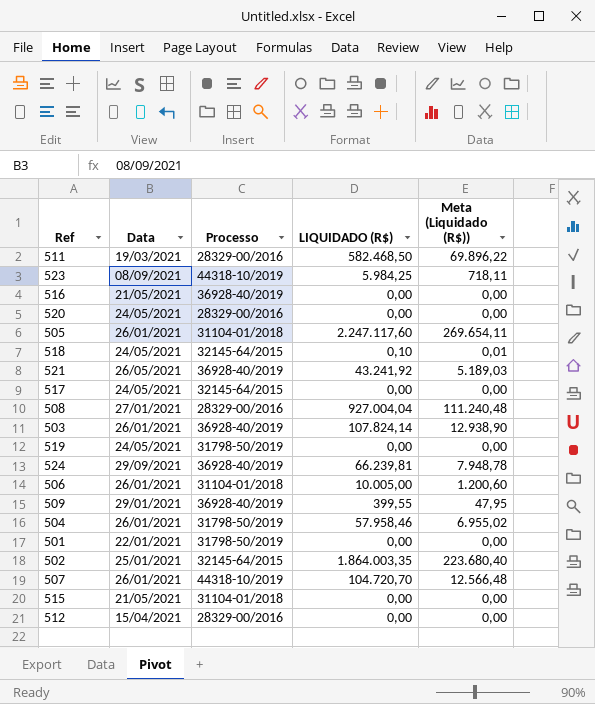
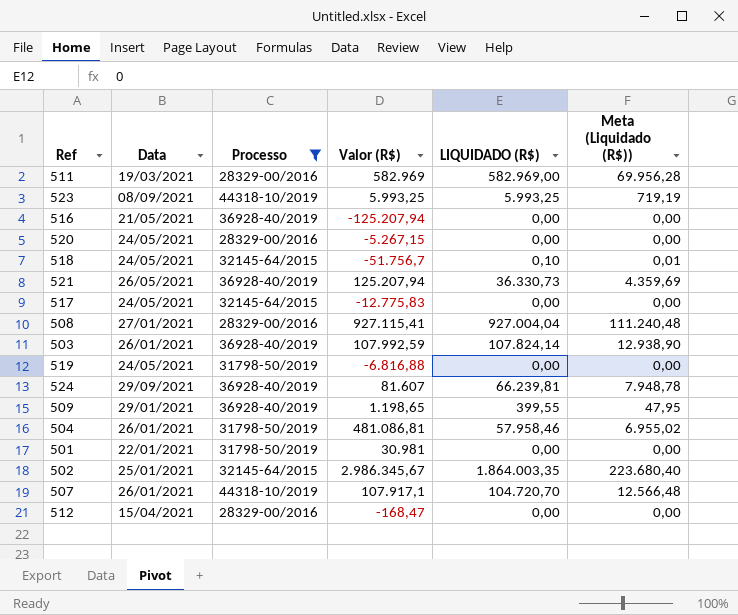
filter: none -> Processo != 31104-01/2018
column Valor (R$) | position: none -> 4
511 | LIQUIDADO (R$): 582.468,50 -> 582.969,00
511 | Meta (Liquidado (R$)): 69.896,22 -> 69.956,28
523 | LIQUIDADO (R$): 5.984,25 -> 5.993,25
523 | Meta (Liquidado (R$)): 718,11 -> 719,19
521 | LIQUIDADO (R$): 43.241,92 -> 36.330,73
521 | Meta (Liquidado (R$)): 5.189,03 -> 4.359,69

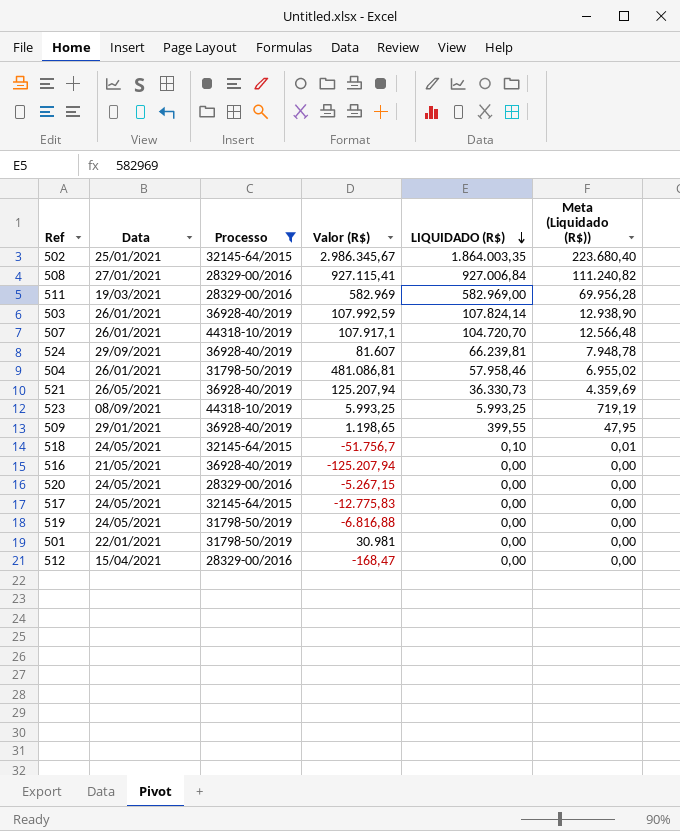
row order: none -> LIQUIDADO (R$) descending
508 | LIQUIDADO (R$): 927.004,04 -> 927.006,84
508 | Meta (Liquidado (R$)): 111.240,48 -> 111.240,82

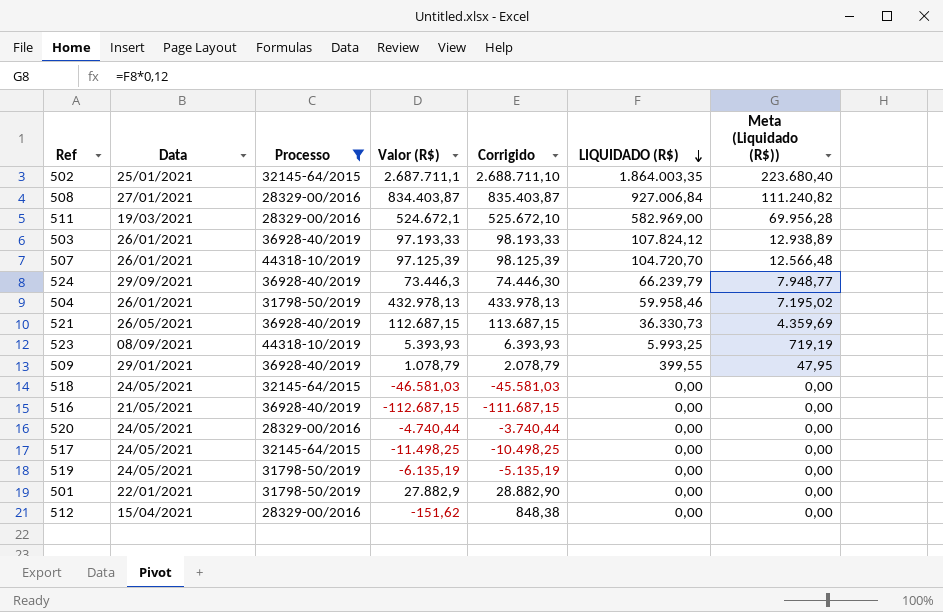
column Corrigido | formula: none -> [Valor (R$)] + 1000
502 | Valor (R$): 2.986.345,67 -> 2.687.711,1
508 | Valor (R$): 927.115,41 -> 834.403,87
511 | Valor (R$): 582.969 -> 524.672,1
503 | Valor (R$): 107.992,59 -> 97.193,33
503 | LIQUIDADO (R$): 107.824,14 -> 107.824,12
503 | Meta (Liquidado (R$)): 12.938,90 -> 12.938,89
507 | Valor (R$): 107.917,1 -> 97.125,39
524 | Valor (R$): 81.607 -> 73.446,3
524 | LIQUIDADO (R$): 66.239,81 -> 66.239,79
524 | Meta (Liquidado (R$)): 7.948,78 -> 7.948,77
504 | Valor (R$): 481.086,81 -> 432.978,13
504 | LIQUIDADO (R$): 57.958,46 -> 59.958,46
504 | Meta (Liquidado (R$)): 6.955,02 -> 7.195,02
521 | Valor (R$): 125.207,94 -> 112.687,15
523 | Valor (R$): 5.993,25 -> 5.393,93
509 | Valor (R$): 1.198,65 -> 1.078,79
518 | Valor (R$): -51.756,7 -> -46.581,03
518 | LIQUIDADO (R$): 0,10 -> 0,00
518 | Meta (Liquidado (R$)): 0,01 -> 0,00
516 | Valor (R$): -125.207,94 -> -112.687,15
520 | Valor (R$): -5.267,15 -> -4.740,44
517 | Valor (R$): -12.775,83 -> -11.498,25
519 | Valor (R$): -6.816,88 -> -6.135,19
501 | Valor (R$): 30.981 -> 27.882,9
512 | Valor (R$): -168,47 -> -151,62

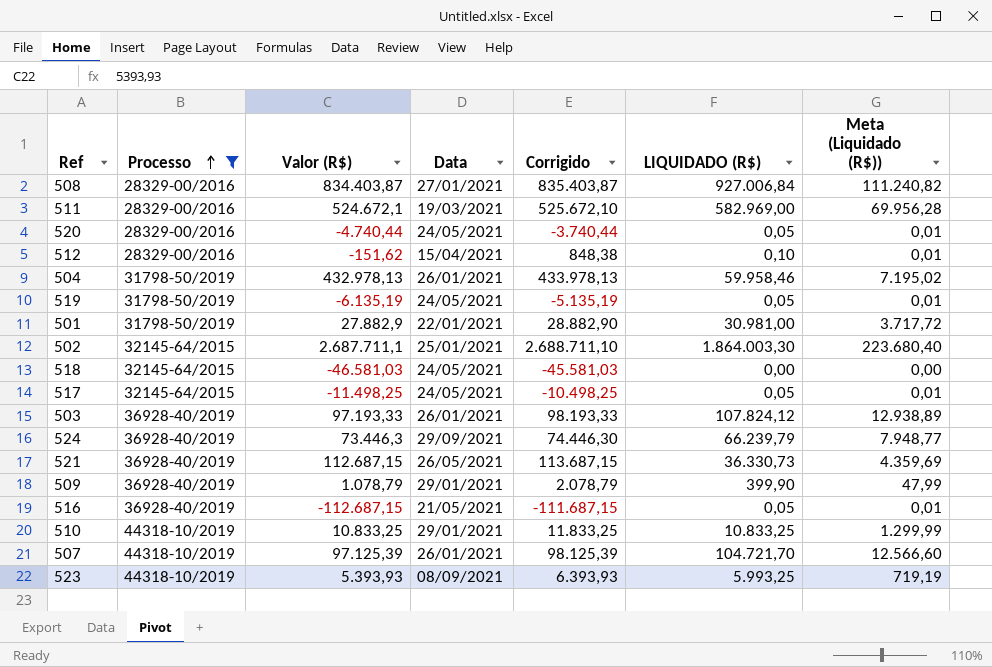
row order: LIQUIDADO (R$) descending -> Processo ascending
column Data | position: 2 -> 4
520 | LIQUIDADO (R$): 0,00 -> 0,05
520 | Meta (Liquidado (R$)): 0,00 -> 0,01
512 | LIQUIDADO (R$): 0,00 -> 0,10
512 | Meta (Liquidado (R$)): 0,00 -> 0,01
519 | LIQUIDADO (R$): 0,00 -> 0,05
519 | Meta (Liquidado (R$)): 0,00 -> 0,01
501 | LIQUIDADO (R$): 0,00 -> 30.981,00
501 | Meta (Liquidado (R$)): 0,00 -> 3.717,72
502 | LIQUIDADO (R$): 1.864.003,35 -> 1.864.003,30
517 | LIQUIDADO (R$): 0,00 -> 0,05
517 | Meta (Liquidado (R$)): 0,00 -> 0,01
509 | LIQUIDADO (R$): 399,55 -> 399,90
509 | Meta (Liquidado (R$)): 47,95 -> 47,99
516 | LIQUIDADO (R$): 0,00 -> 0,05
516 | Meta (Liquidado (R$)): 0,00 -> 0,01
row 510: none -> 44318-10/2019 | 10.833,25 | 29/01/2021 | 11.833,25 | 10.833,25 | 1.299,99
507 | LIQUIDADO (R$): 104.720,70 -> 104.721,70
507 | Meta (Liquidado (R$)): 12.566,48 -> 12.566,60

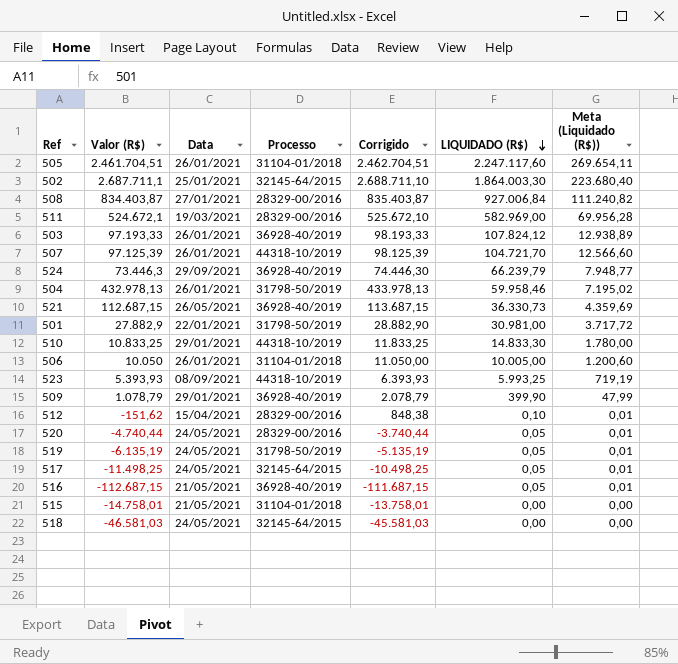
filter: Processo != 31104-01/2018 -> none
row order: Processo ascending -> LIQUIDADO (R$) descending
column Processo | position: 2 -> 4
510 | LIQUIDADO (R$): 10.833,25 -> 14.833,30
510 | Meta (Liquidado (R$)): 1.299,99 -> 1.780,00

